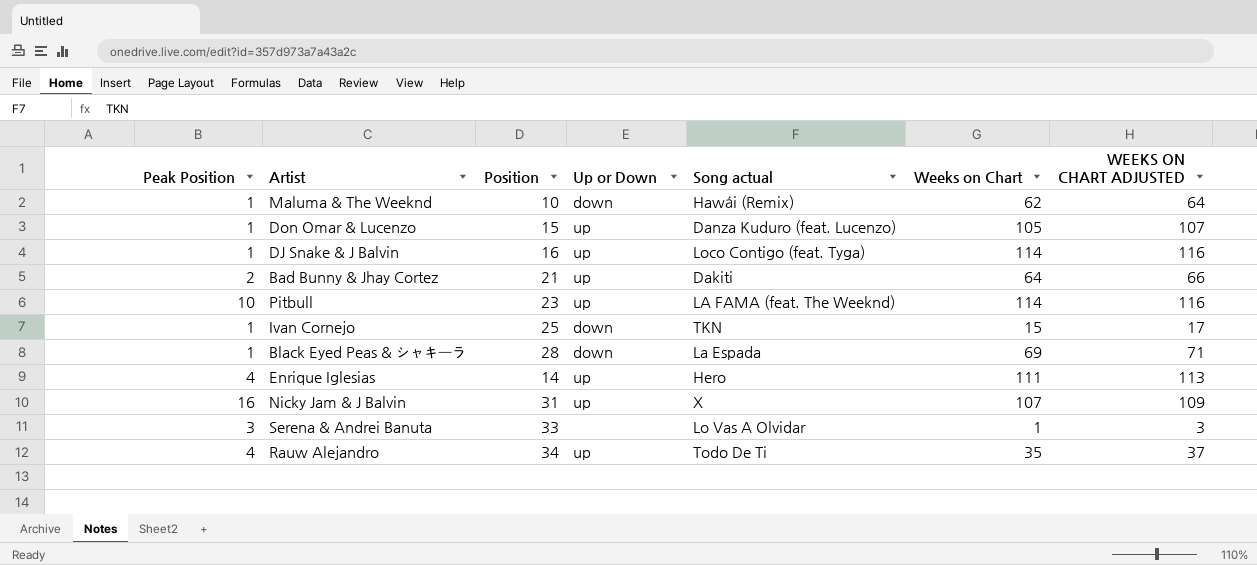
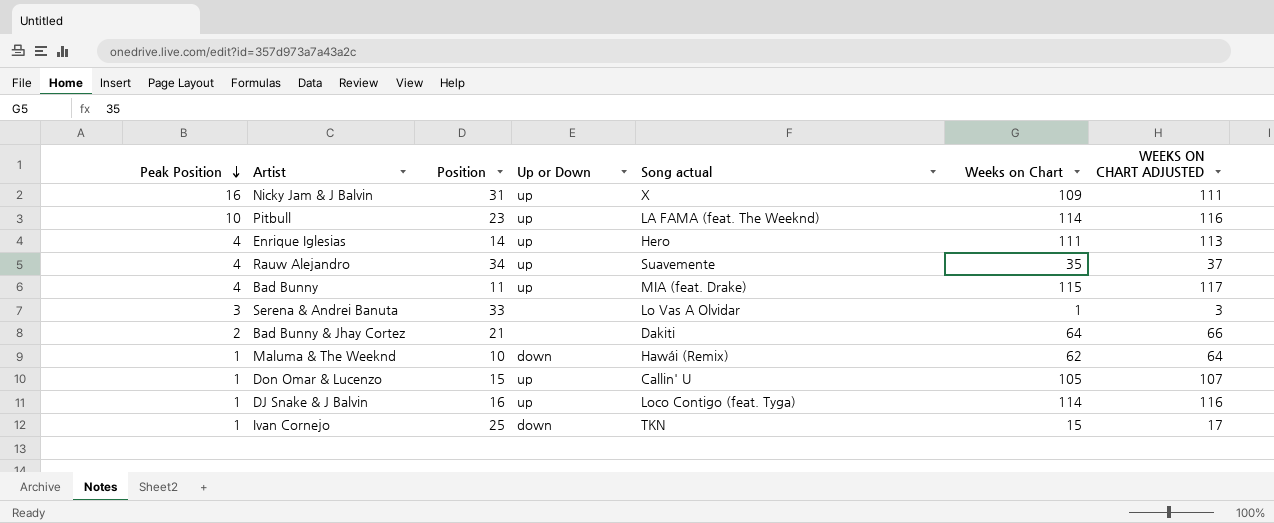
row order: none -> Peak Position descending
row Black Eyed Peas & シャキーラ: 1 | 28 | down | La Espada | 69 | 71 -> none
Nicky Jam & J Balvin | Weeks on Chart: 107 -> 109
Nicky Jam & J Balvin | WEEKS ON CHART ADJUSTED: 109 -> 111
Rauw Alejandro | Song actual: Todo De Ti -> Suavemente
row Bad Bunny: none -> 4 | 11 | up | MIA (feat. Drake) | 115 | 117
Bad Bunny & Jhay Cortez | Up or Down: up -> none
Don Omar & Lucenzo | Song actual: Danza Kuduro (feat. Lucenzo) -> Callin' U

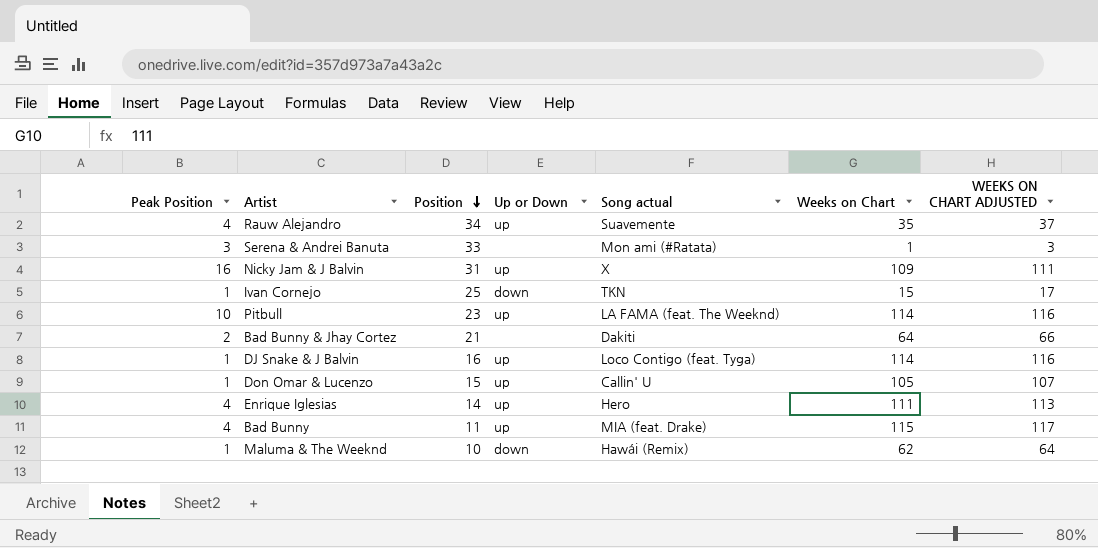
row order: Peak Position descending -> Position descending
Serena & Andrei Banuta | Song actual: Lo Vas A Olvidar -> Mon ami (#Ratata)

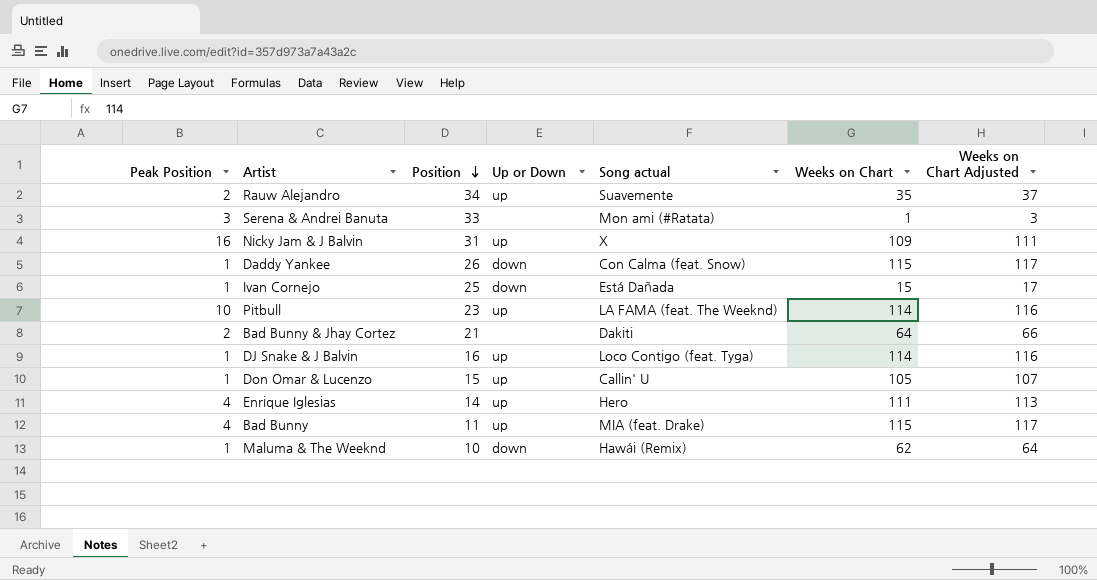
column name: WEEKS ON CHART ADJUSTED -> Weeks on Chart Adjusted
Rauw Alejandro | Peak Position: 4 -> 2
row Daddy Yankee: none -> 1 | 26 | down | Con Calma (feat. Snow) | 115 | 117
Ivan Cornejo | Song actual: TKN -> Está Dañada

